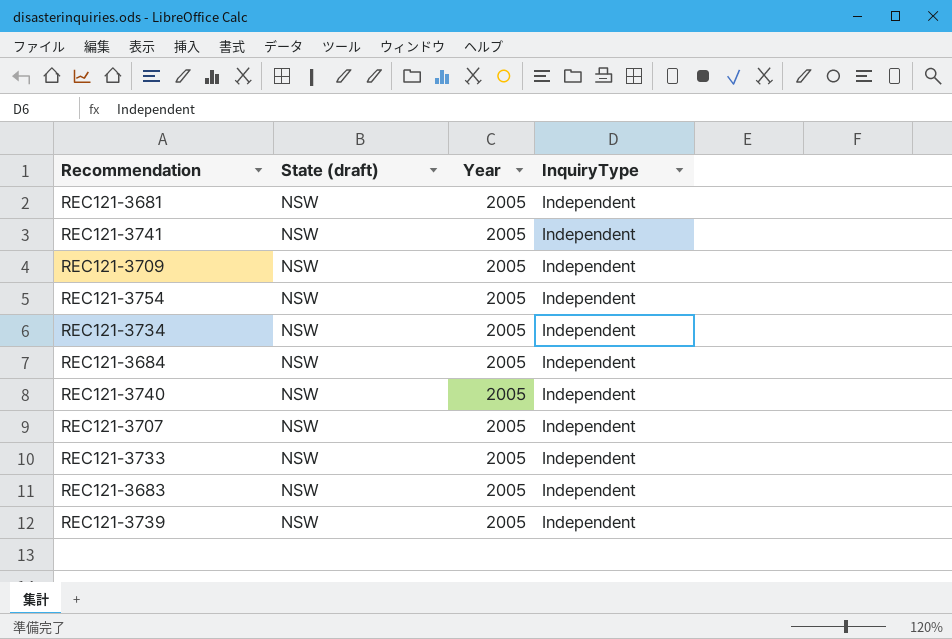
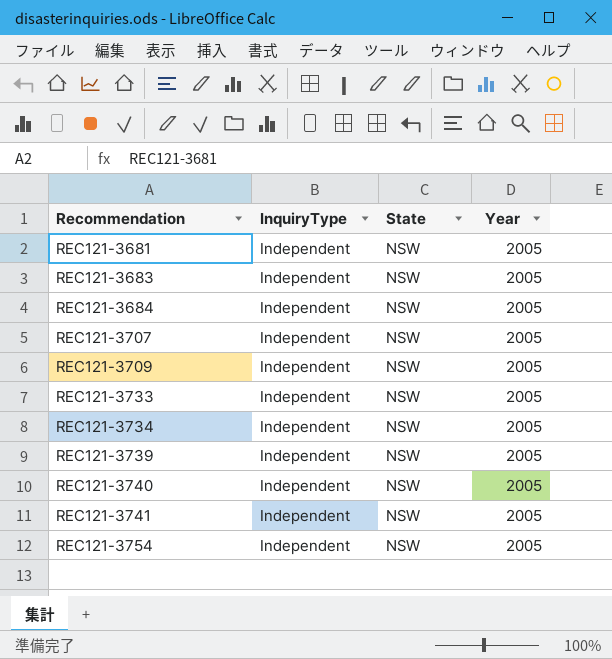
row order: none -> Recommendation ascending
column InquiryType | position: 4 -> 2
column name: State (draft) -> State

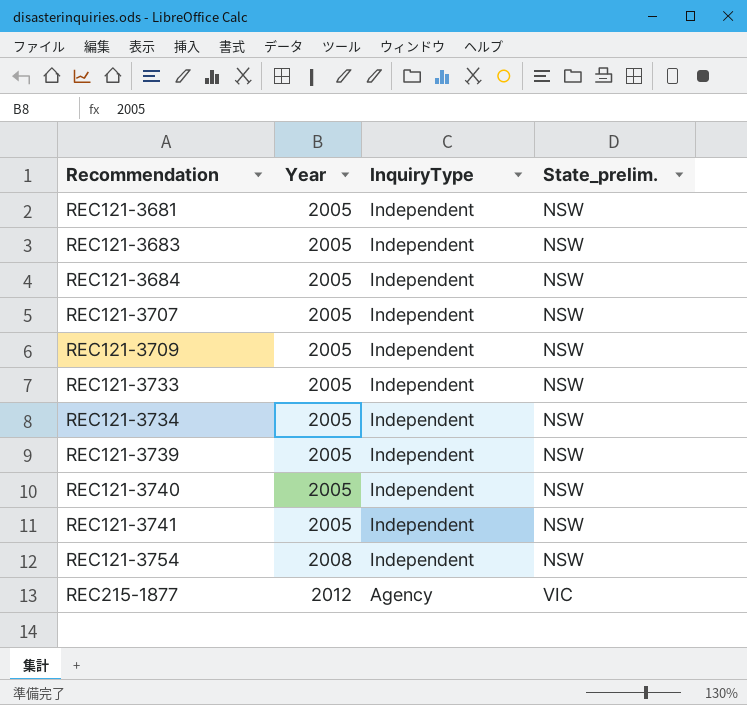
column Year | position: 4 -> 2
column name: State -> State_prelim.
REC121-3754 | Year: 2005 -> 2008
row REC215-1877: none -> 2012 | Agency | VIC

